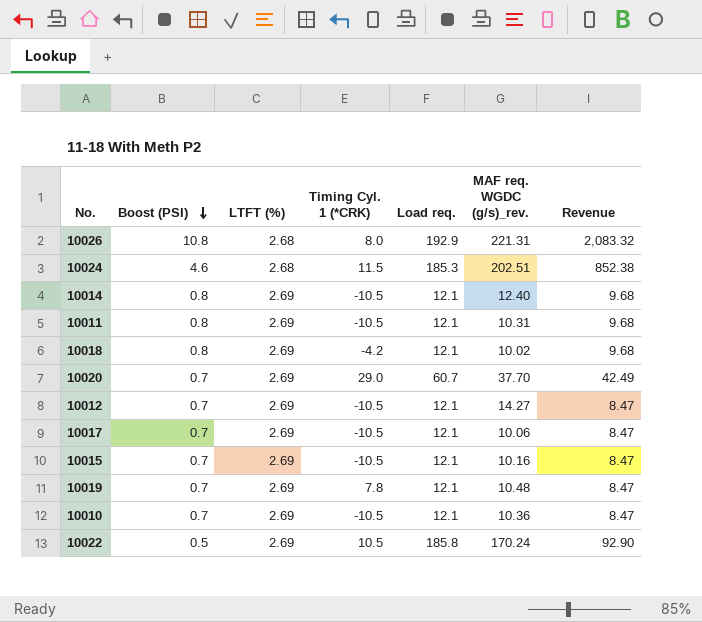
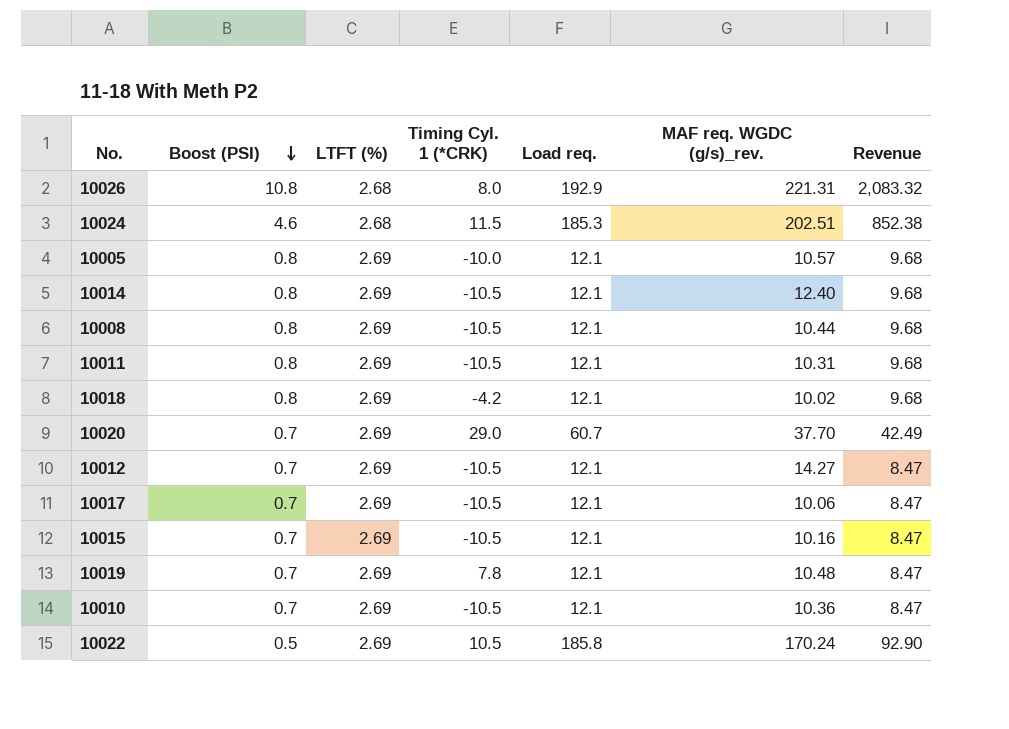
row 10005: none -> 0.8 | 2.69 | -10.0 | 12.1 | 10.57 | 9.68
row 10008: none -> 0.8 | 2.69 | -10.5 | 12.1 | 10.44 | 9.68

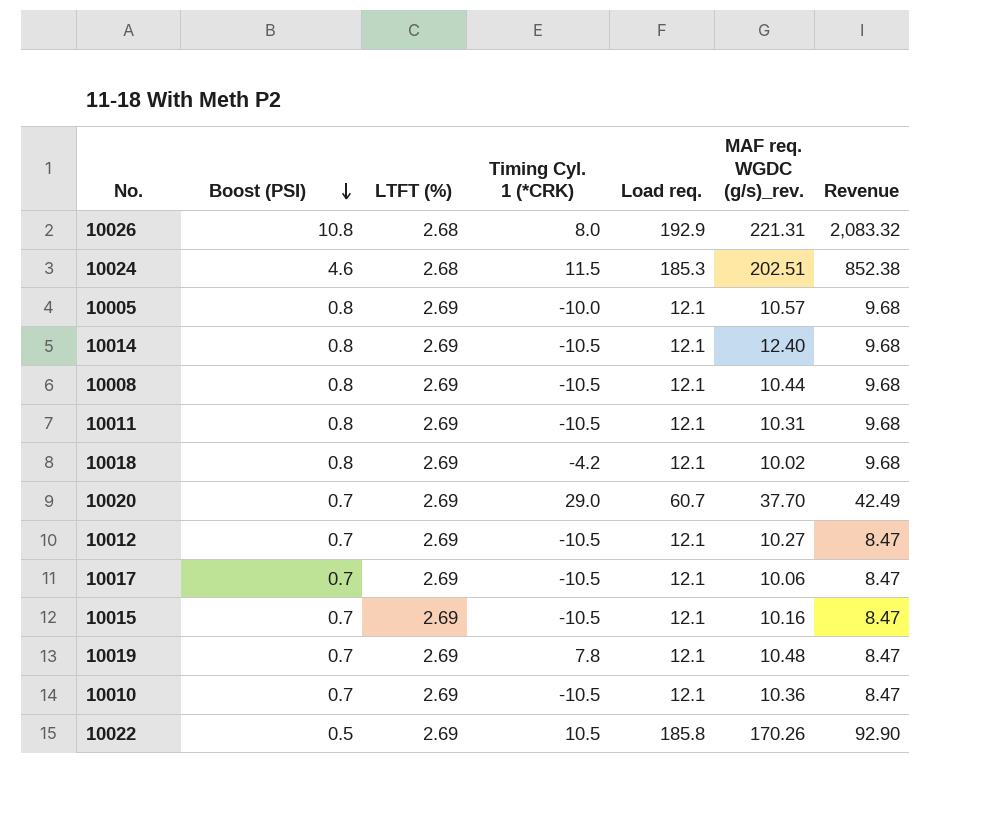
10012 | MAF req. WGDC (g/s)_rev.: 14.27 -> 10.27
10022 | MAF req. WGDC (g/s)_rev.: 170.24 -> 170.26

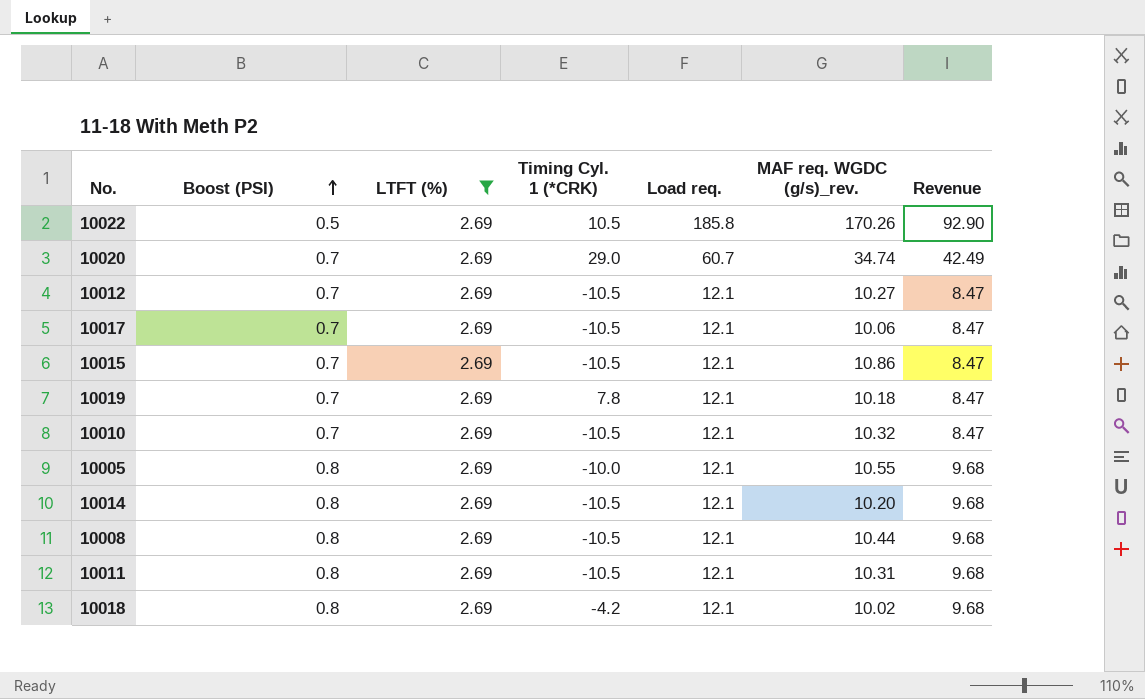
filter: none -> LTFT (%) = 2.69
row order: Boost (PSI) descending -> Boost (PSI) ascending
10020 | MAF req. WGDC (g/s)_rev.: 37.70 -> 34.74
10015 | MAF req. WGDC (g/s)_rev.: 10.16 -> 10.86
10019 | MAF req. WGDC (g/s)_rev.: 10.48 -> 10.18
10010 | MAF req. WGDC (g/s)_rev.: 10.36 -> 10.32
10005 | MAF req. WGDC (g/s)_rev.: 10.57 -> 10.55
10014 | MAF req. WGDC (g/s)_rev.: 12.40 -> 10.20

